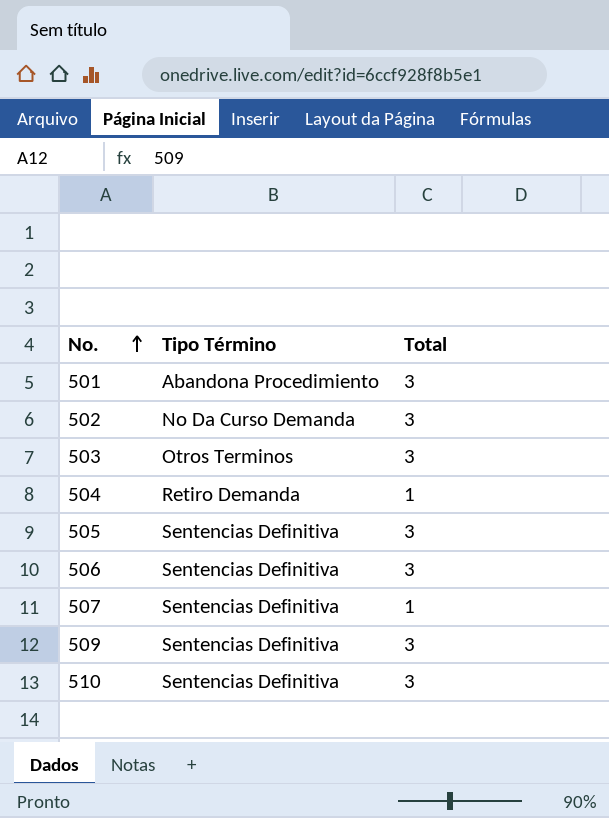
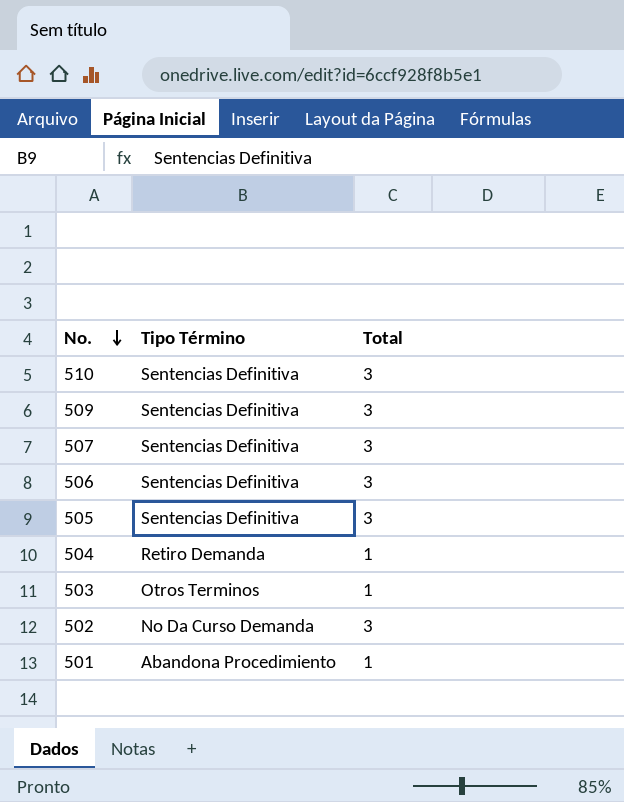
row order: No. ascending -> No. descending
507 | Total: 1 -> 3
503 | Total: 3 -> 1
501 | Total: 3 -> 1

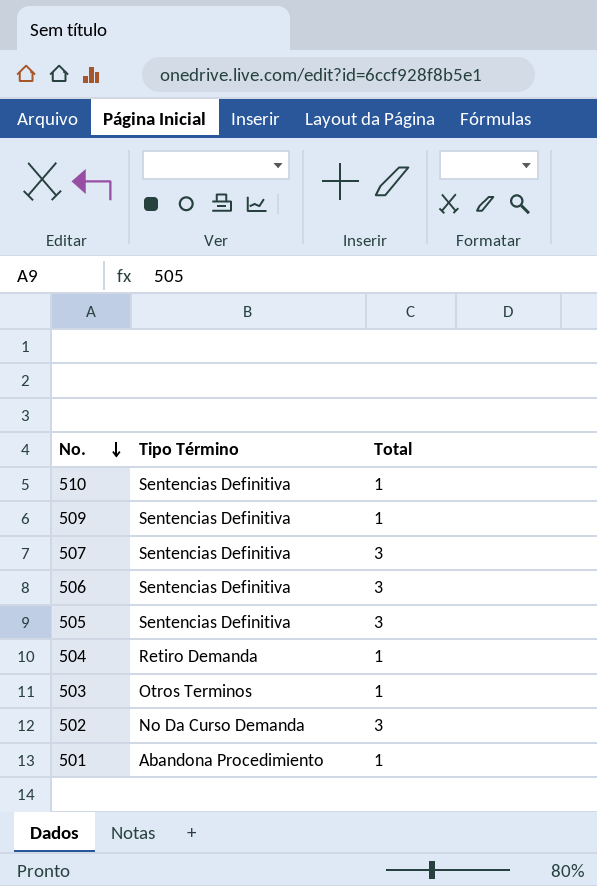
510 | Total: 3 -> 1
509 | Total: 3 -> 1

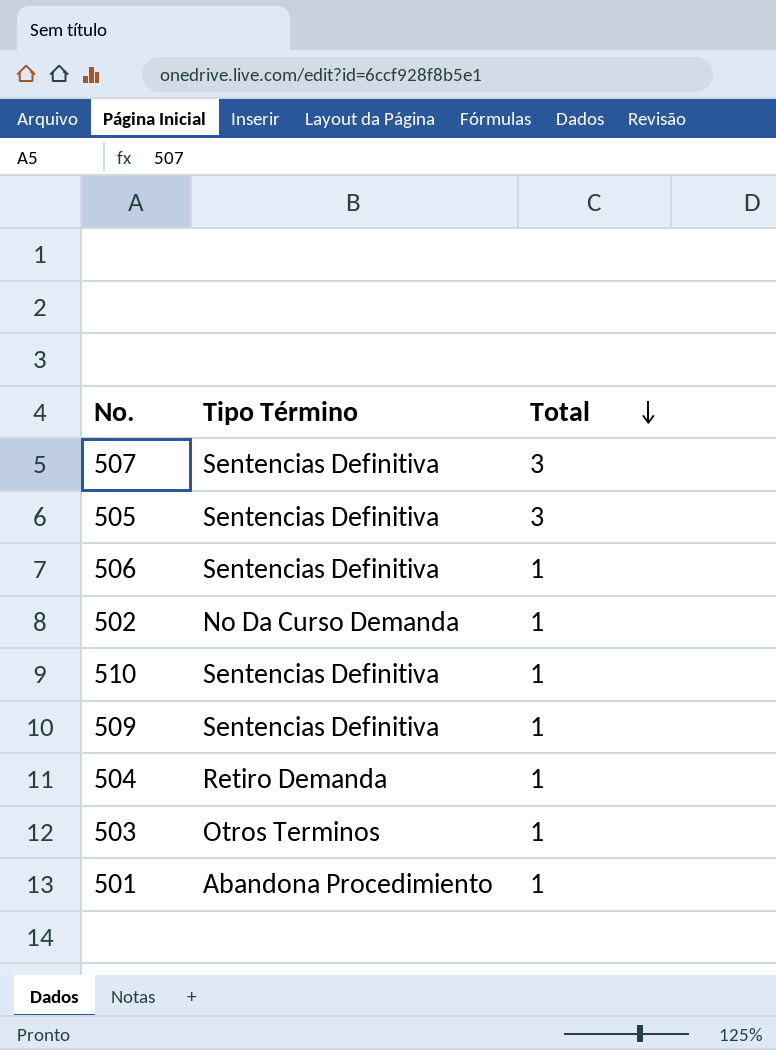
row order: No. descending -> Total descending
506 | Total: 3 -> 1
502 | Total: 3 -> 1

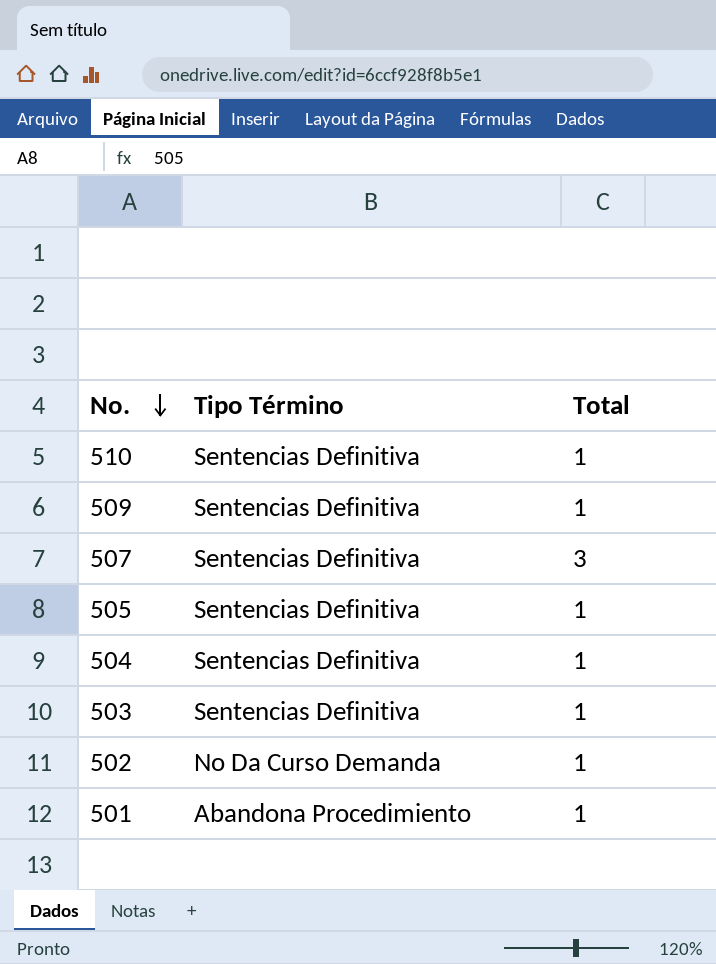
row order: Total descending -> No. descending
row 506: Sentencias Definitiva | 1 -> none
505 | Total: 3 -> 1
504 | Tipo Término: Retiro Demanda -> Sentencias Definitiva
503 | Tipo Término: Otros Terminos -> Sentencias Definitiva

